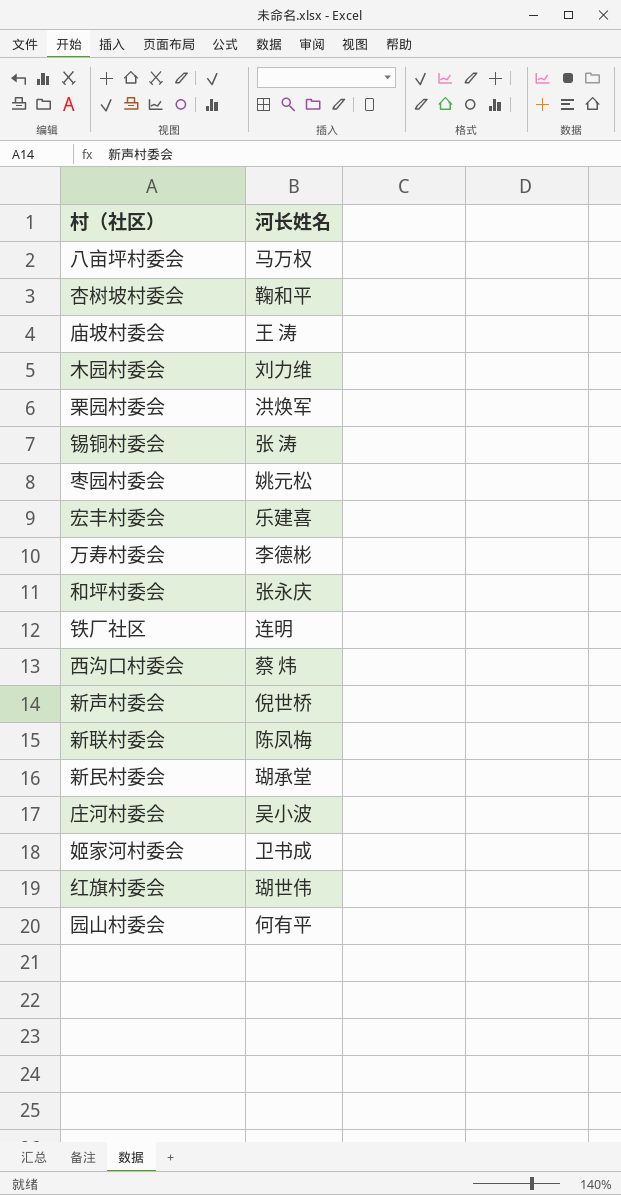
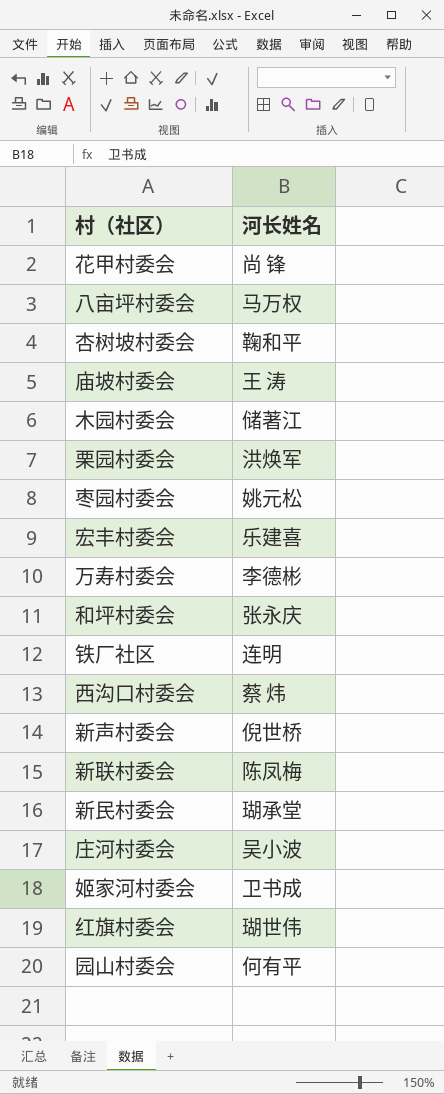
row 锡铜村委会: 张 涛 -> none
row 花甲村委会: none -> 尚 锋
木园村委会 | 河长姓名: 刘力维 -> 储著江

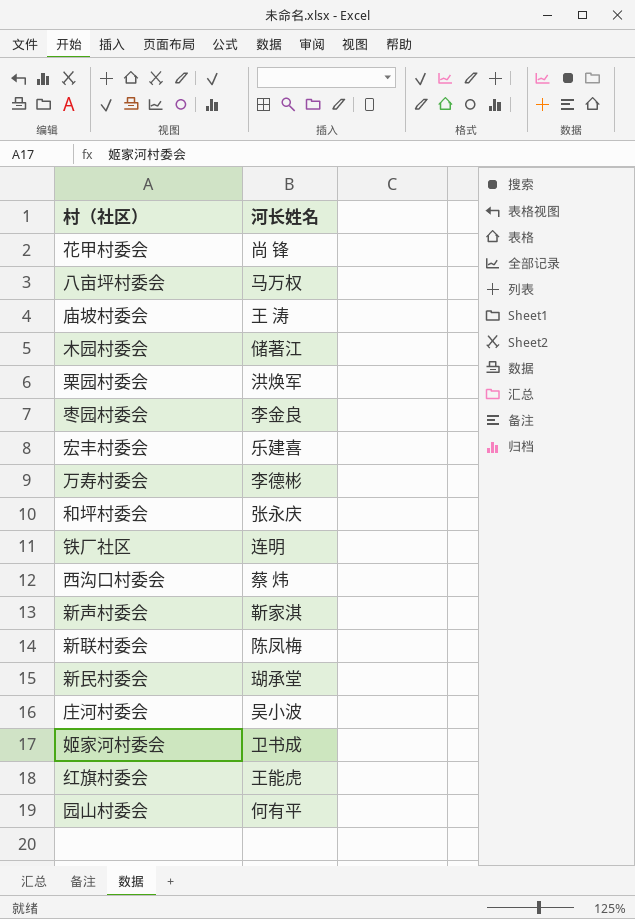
row 杏树坡村委会: 鞠和平 -> none
枣园村委会 | 河长姓名: 姚元松 -> 李金良
新声村委会 | 河长姓名: 倪世桥 -> 靳家淇
红旗村委会 | 河长姓名: 瑚世伟 -> 王能虎

